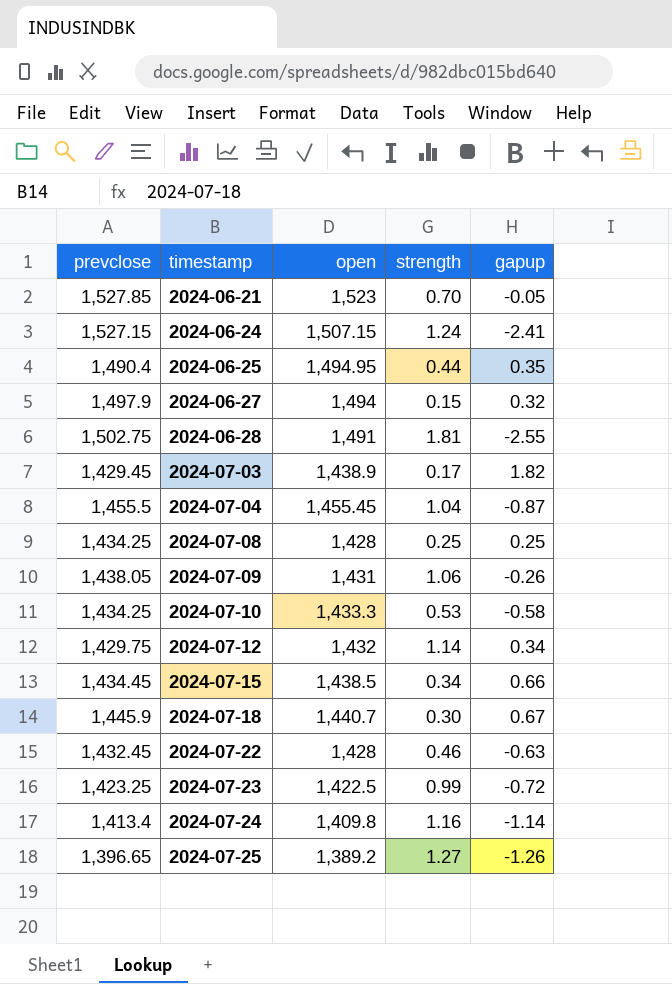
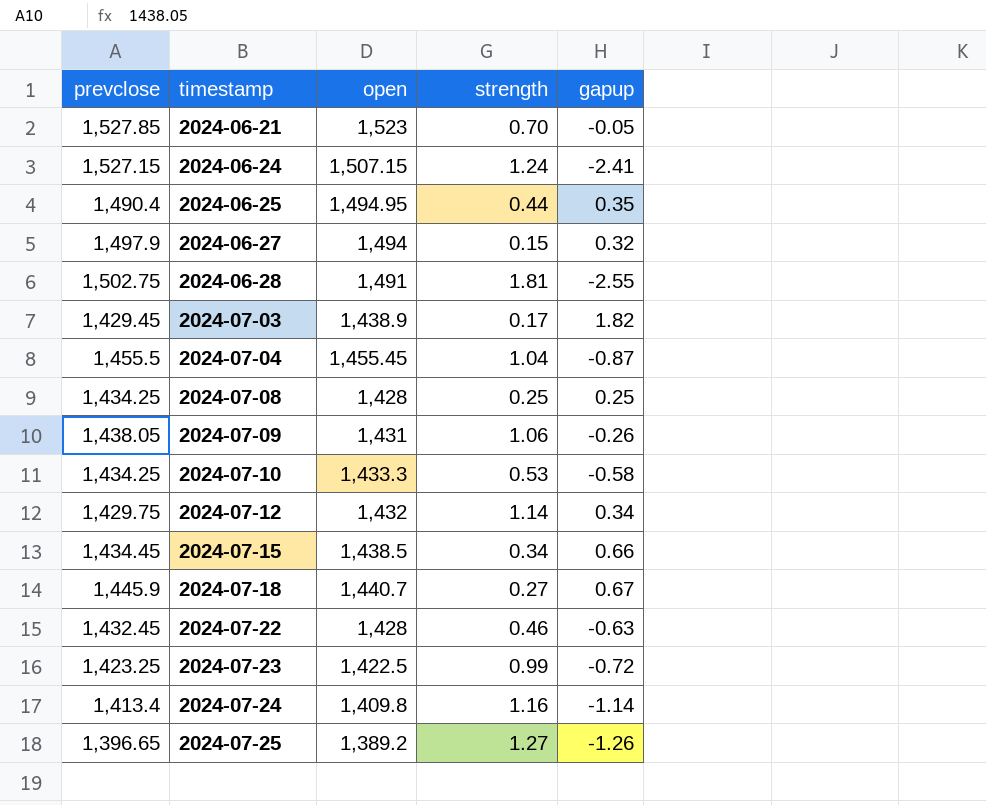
2024-07-18 | strength: 0.30 -> 0.27

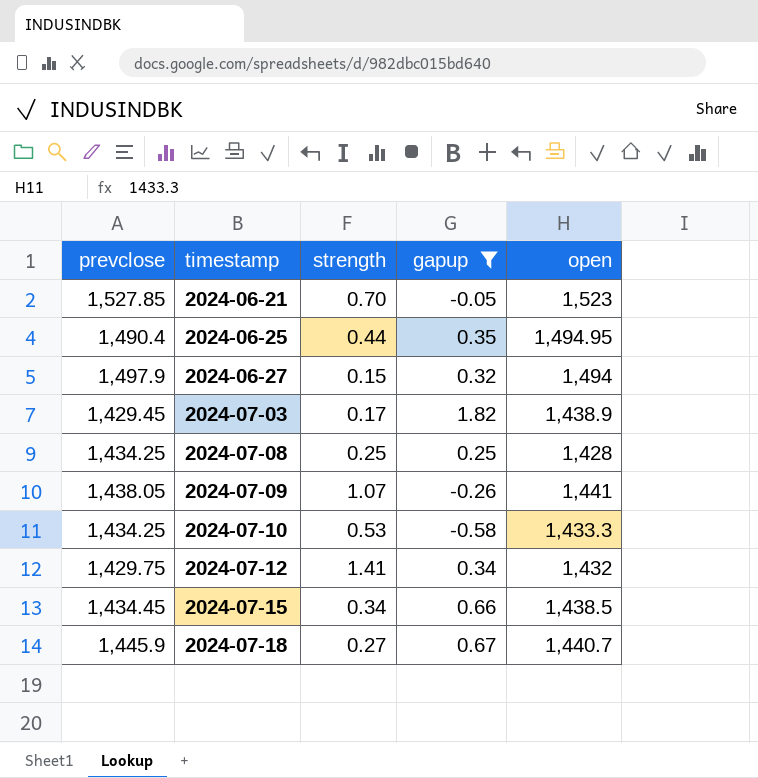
filter: none -> gapup >= -0.58
column open | position: 3 -> 5
2024-07-09 | strength: 1.06 -> 1.07
2024-07-09 | open: 1,431 -> 1,441
2024-07-12 | strength: 1.14 -> 1.41

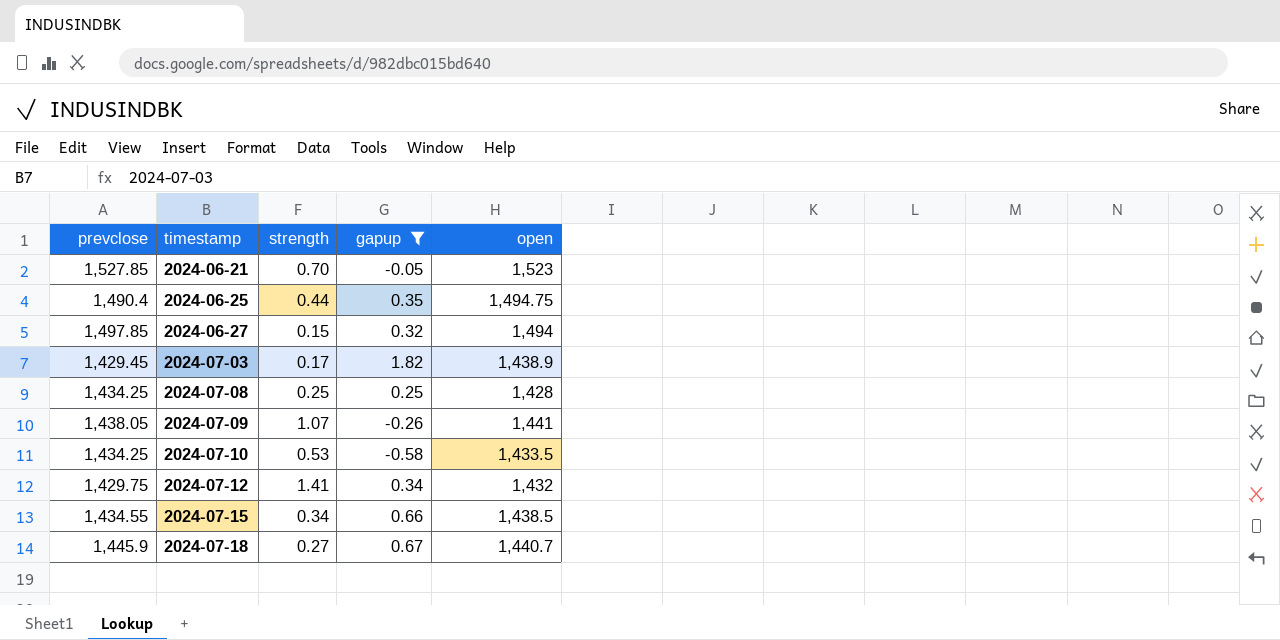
2024-06-25 | open: 1,494.95 -> 1,494.75
2024-06-27 | prevclose: 1,497.9 -> 1,497.85
2024-07-10 | open: 1,433.3 -> 1,433.5
2024-07-15 | prevclose: 1,434.45 -> 1,434.55

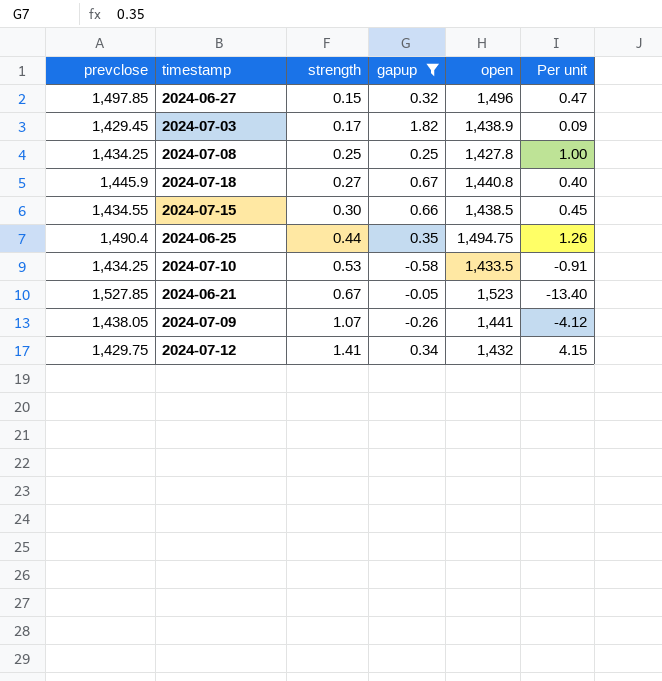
row order: timestamp ascending -> strength ascending
column Per unit | formula: none -> [strength] / [gapup]
2024-06-27 | open: 1,494 -> 1,496
2024-07-08 | open: 1,428 -> 1,427.8
2024-07-18 | open: 1,440.7 -> 1,440.8
2024-07-15 | strength: 0.34 -> 0.30
2024-06-21 | strength: 0.70 -> 0.67

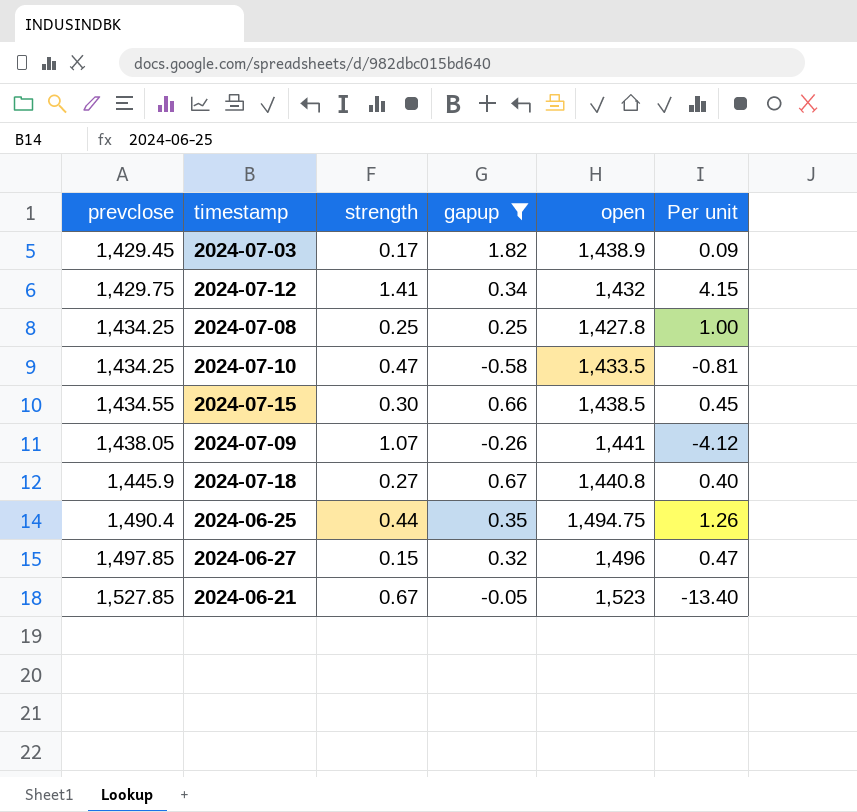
row order: strength ascending -> prevclose ascending
2024-07-10 | strength: 0.53 -> 0.47
2024-07-10 | Per unit: -0.91 -> -0.81

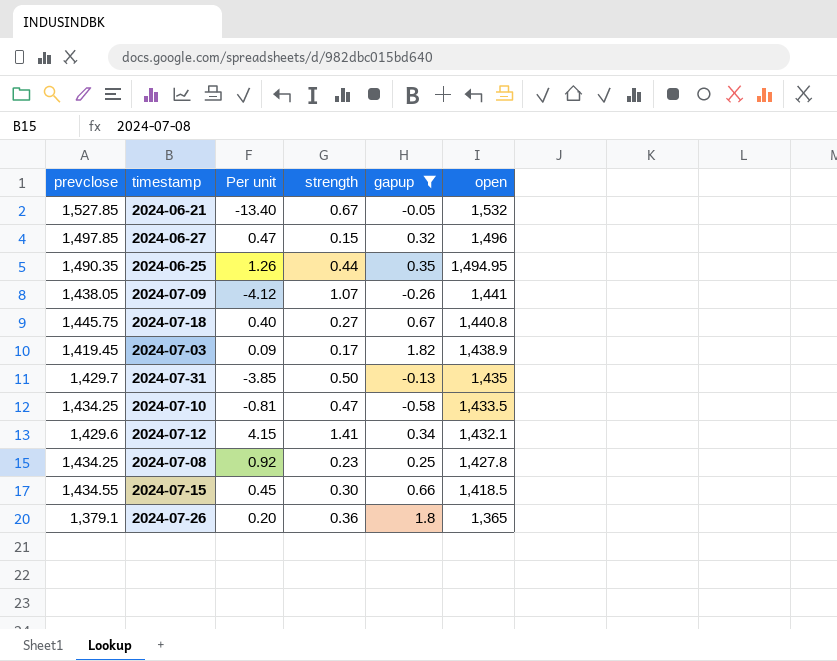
row order: prevclose ascending -> open descending
column Per unit | position: 6 -> 3
2024-06-21 | open: 1,523 -> 1,532
2024-06-25 | prevclose: 1,490.4 -> 1,490.35
2024-06-25 | open: 1,494.75 -> 1,494.95
2024-07-18 | prevclose: 1,445.9 -> 1,445.75
2024-07-03 | prevclose: 1,429.45 -> 1,419.45
row 2024-07-31: none -> 1,429.7 | -3.85 | 0.50 | -0.13 | 1,435
2024-07-12 | prevclose: 1,429.75 -> 1,429.6
2024-07-12 | open: 1,432 -> 1,432.1
2024-07-08 | Per unit: 1.00 -> 0.92
2024-07-08 | strength: 0.25 -> 0.23
2024-07-15 | open: 1,438.5 -> 1,418.5
row 2024-07-26: none -> 1,379.1 | 0.20 | 0.36 | 1.8 | 1,365

